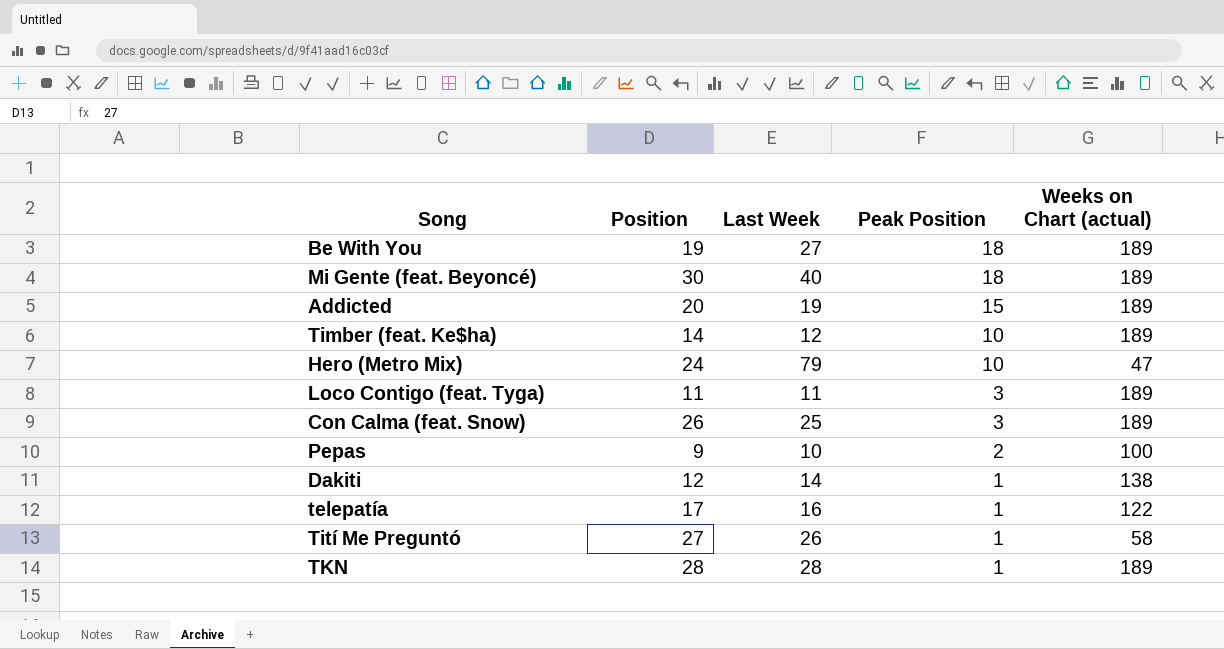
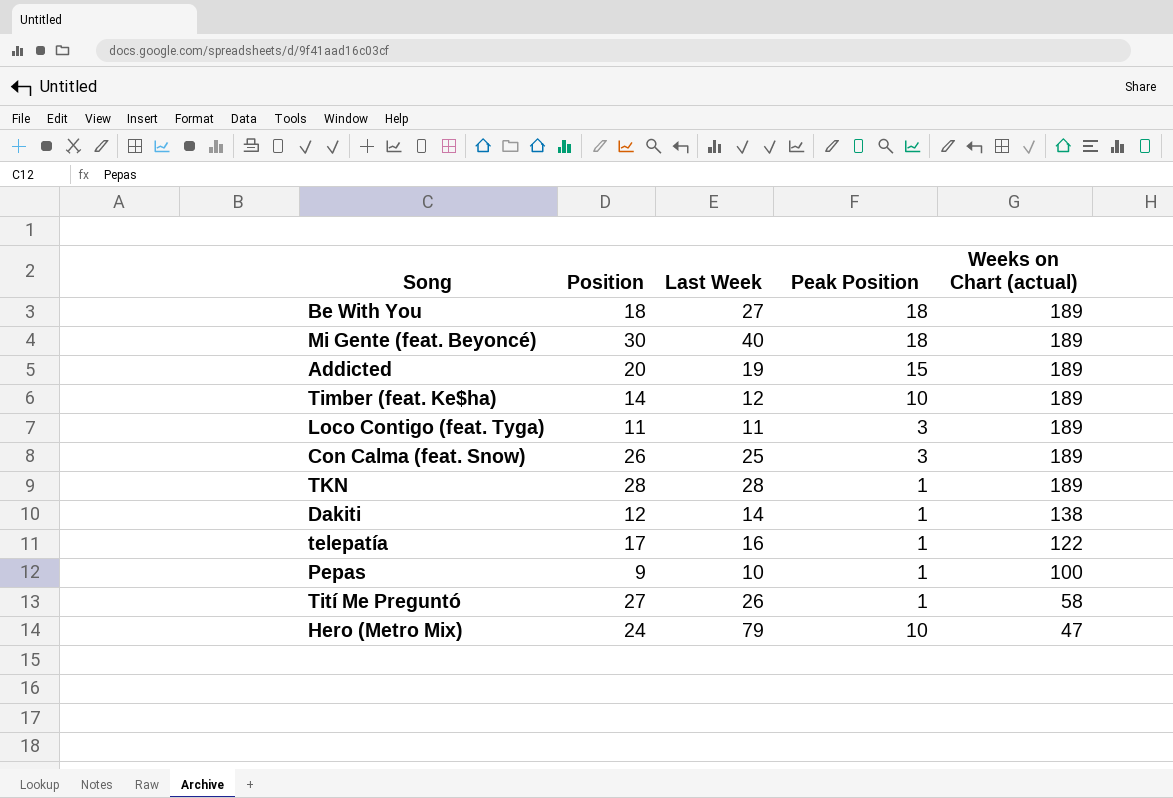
row order: Peak Position descending -> Weeks on Chart (actual) descending
Be With You | Position: 19 -> 18
Pepas | Peak Position: 2 -> 1

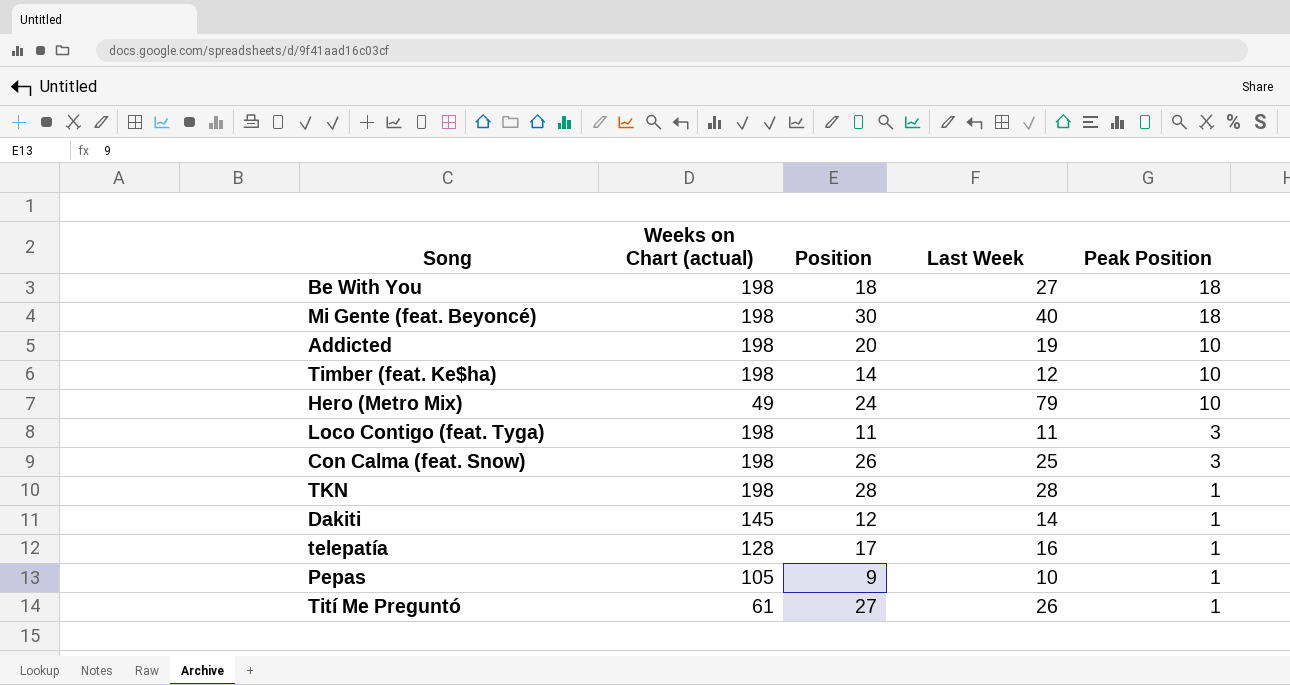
row order: Weeks on Chart (actual) descending -> Peak Position descending
column Weeks on Chart (actual) | position: 5 -> 2
Be With You | Weeks on Chart (actual): 189 -> 198
Mi Gente (feat. Beyoncé) | Weeks on Chart (actual): 189 -> 198
Addicted | Weeks on Chart (actual): 189 -> 198
Addicted | Peak Position: 15 -> 10
Timber (feat. Ke$ha) | Weeks on Chart (actual): 189 -> 198
Hero (Metro Mix) | Weeks on Chart (actual): 47 -> 49
Loco Contigo (feat. Tyga) | Weeks on Chart (actual): 189 -> 198
Con Calma (feat. Snow) | Weeks on Chart (actual): 189 -> 198
TKN | Weeks on Chart (actual): 189 -> 198
Dakiti | Weeks on Chart (actual): 138 -> 145
telepatía | Weeks on Chart (actual): 122 -> 128
Pepas | Weeks on Chart (actual): 100 -> 105
Tití Me Preguntó | Weeks on Chart (actual): 58 -> 61

